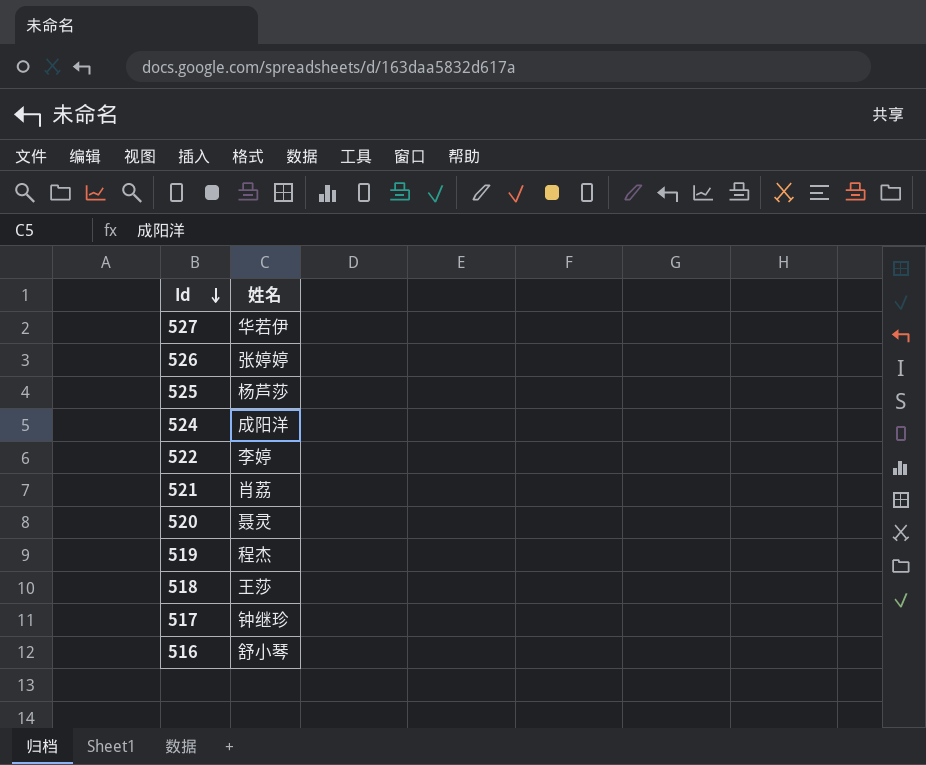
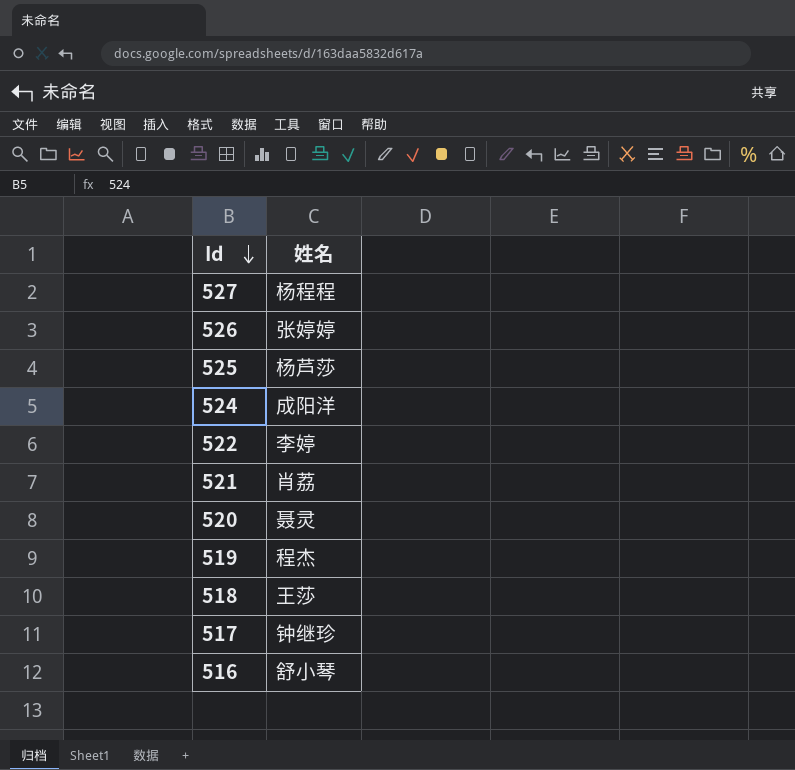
527 | 姓名: 华若伊 -> 杨程程

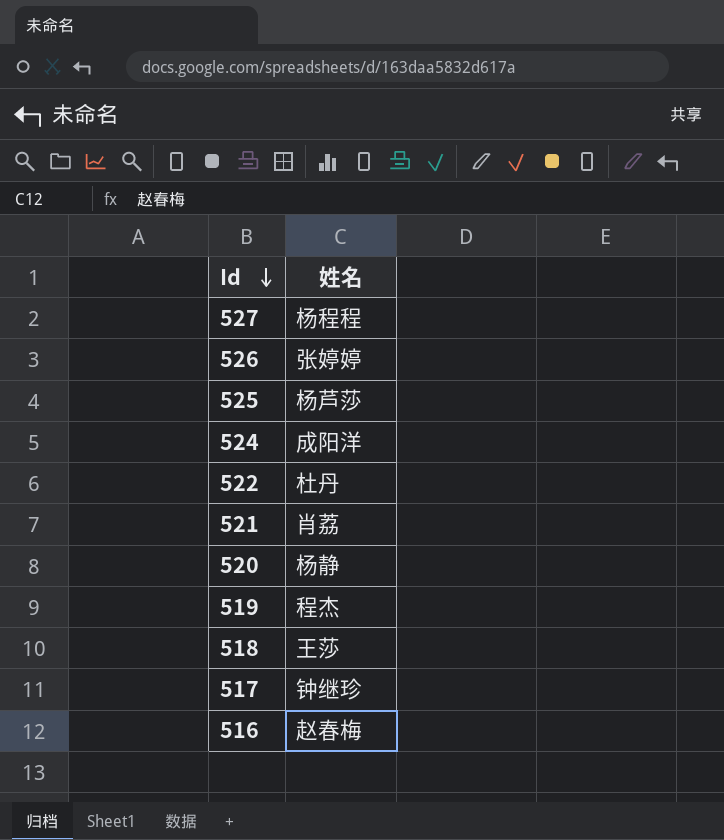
522 | 姓名: 李婷 -> 杜丹
520 | 姓名: 聂灵 -> 杨静
516 | 姓名: 舒小琴 -> 赵春梅

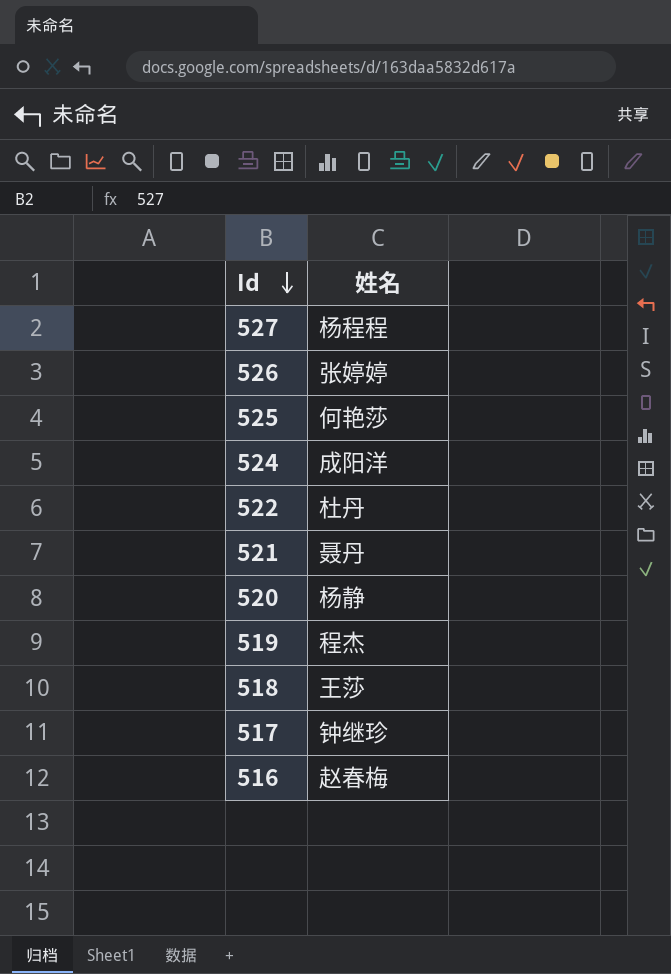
525 | 姓名: 杨芦莎 -> 何艳莎
521 | 姓名: 肖荔 -> 聂丹

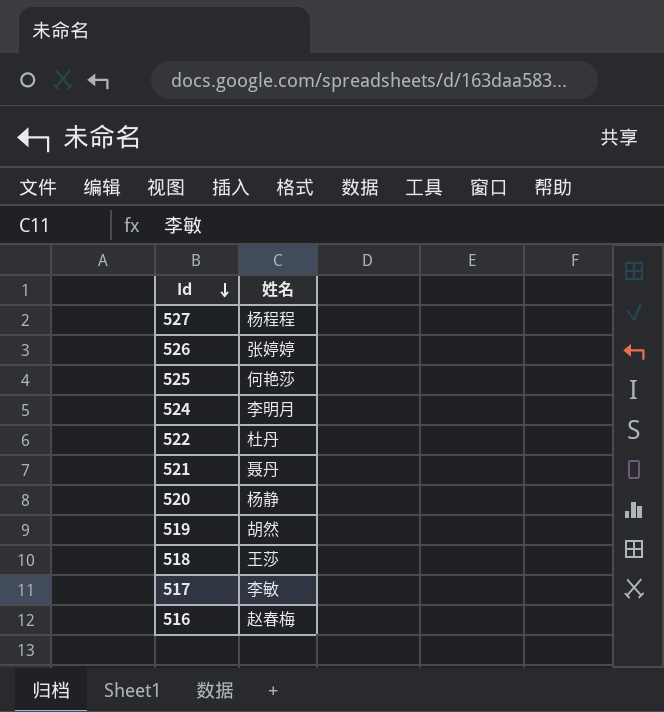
524 | 姓名: 成阳洋 -> 李明月
519 | 姓名: 程杰 -> 胡然
517 | 姓名: 钟继珍 -> 李敏

